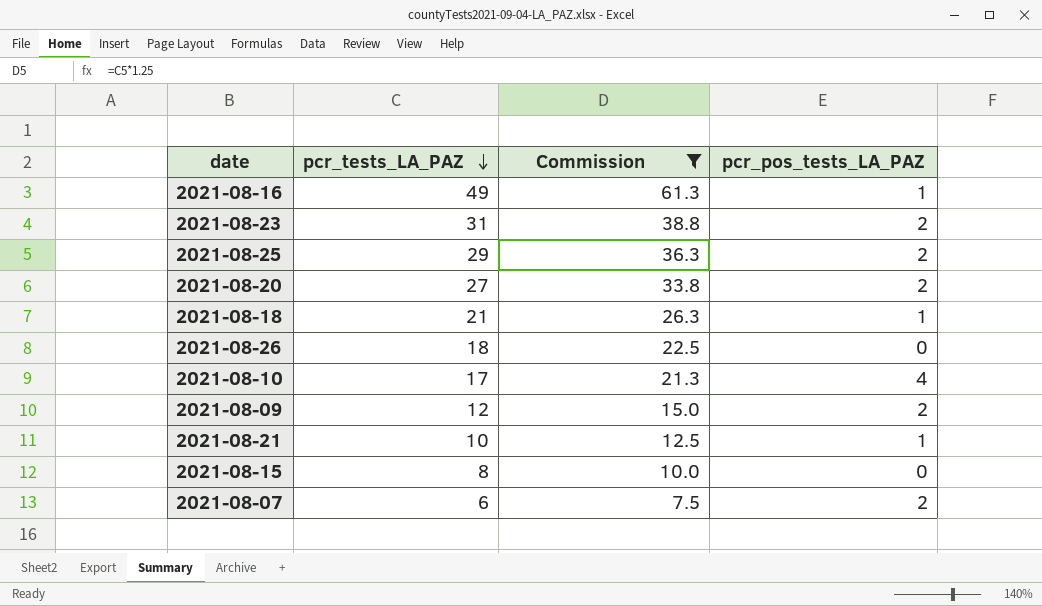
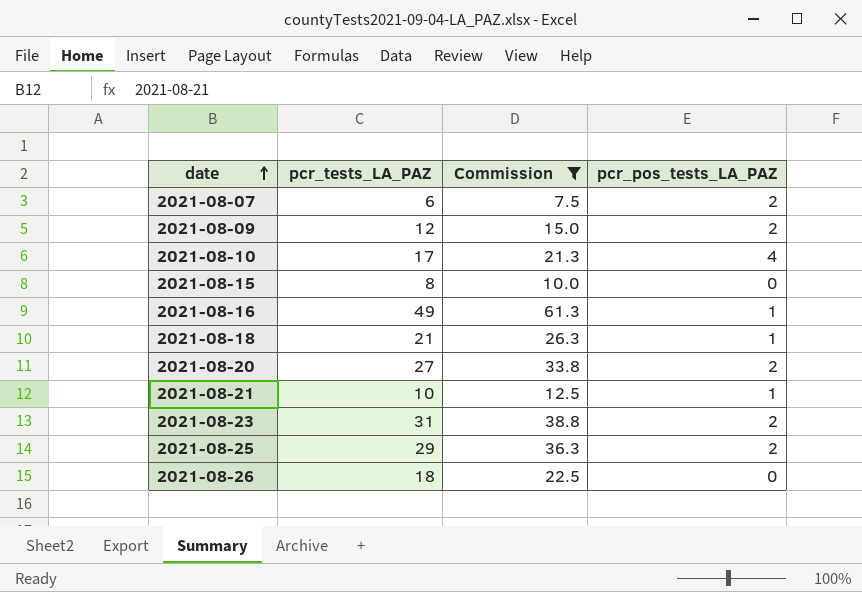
row order: pcr_tests_LA_PAZ descending -> date ascending

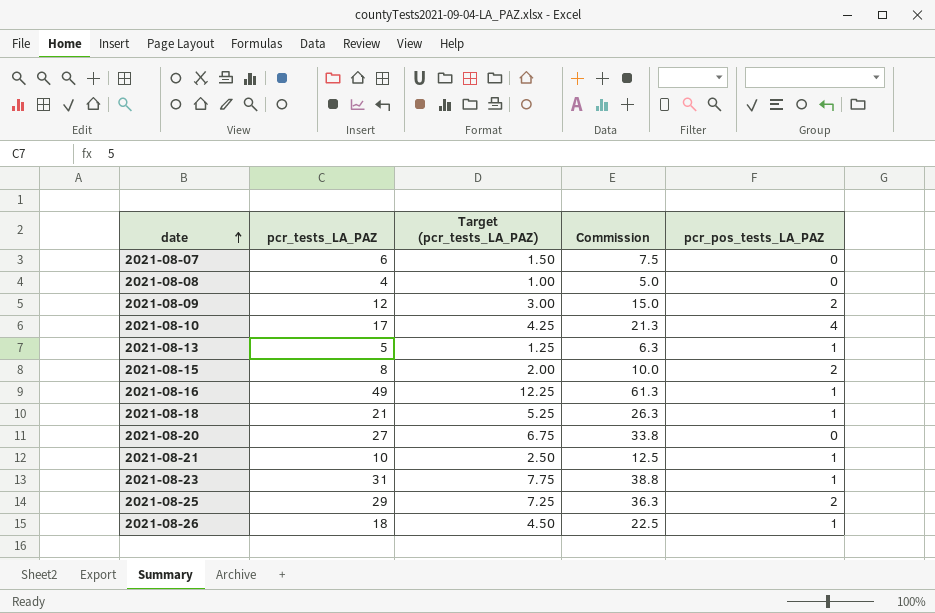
filter: Commission >= 7.5 -> none
column Target (pcr_tests_LA_PAZ) | formula: none -> [pcr_tests_LA_PAZ] * 0.25
2021-08-07 | pcr_pos_tests_LA_PAZ: 2 -> 0
2021-08-15 | pcr_pos_tests_LA_PAZ: 0 -> 2
2021-08-20 | pcr_pos_tests_LA_PAZ: 2 -> 0
2021-08-23 | pcr_pos_tests_LA_PAZ: 2 -> 1
2021-08-26 | pcr_pos_tests_LA_PAZ: 0 -> 1

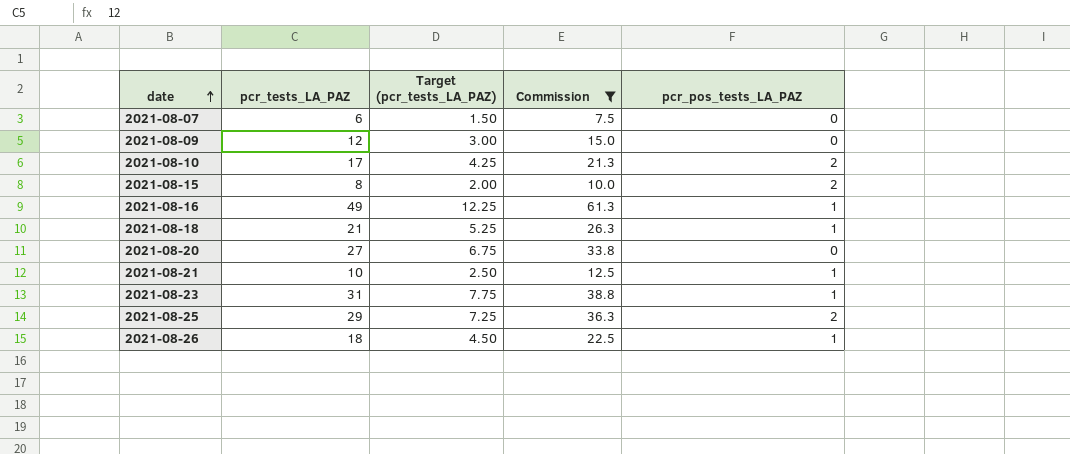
filter: none -> Commission >= 7.5
2021-08-09 | pcr_pos_tests_LA_PAZ: 2 -> 0
2021-08-10 | pcr_pos_tests_LA_PAZ: 4 -> 2

